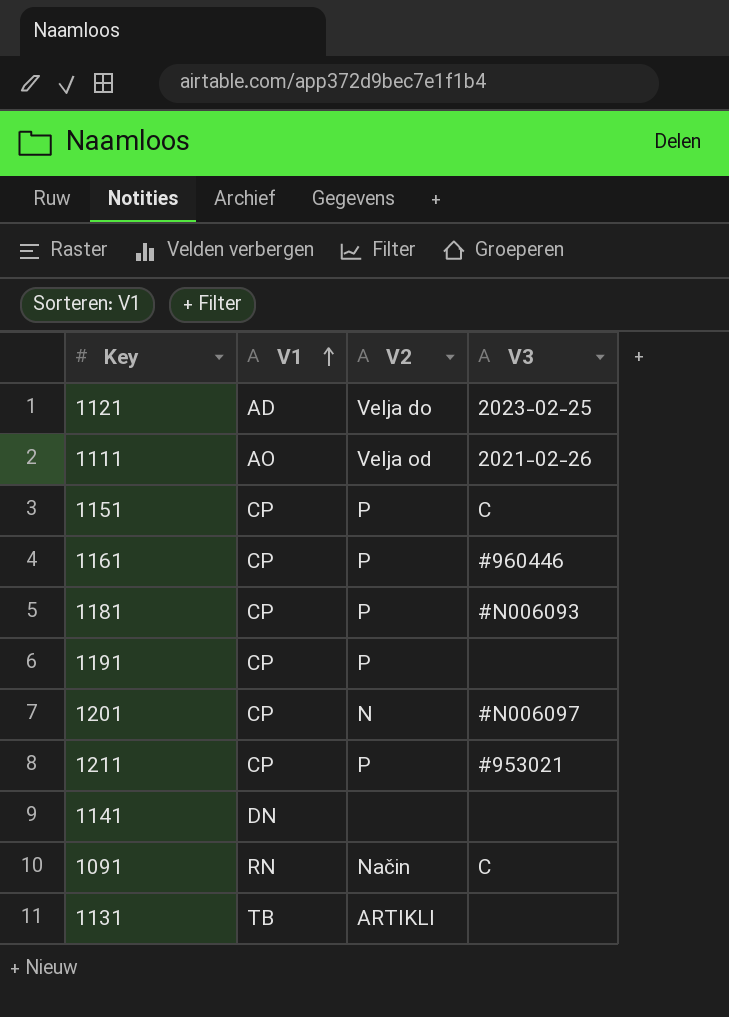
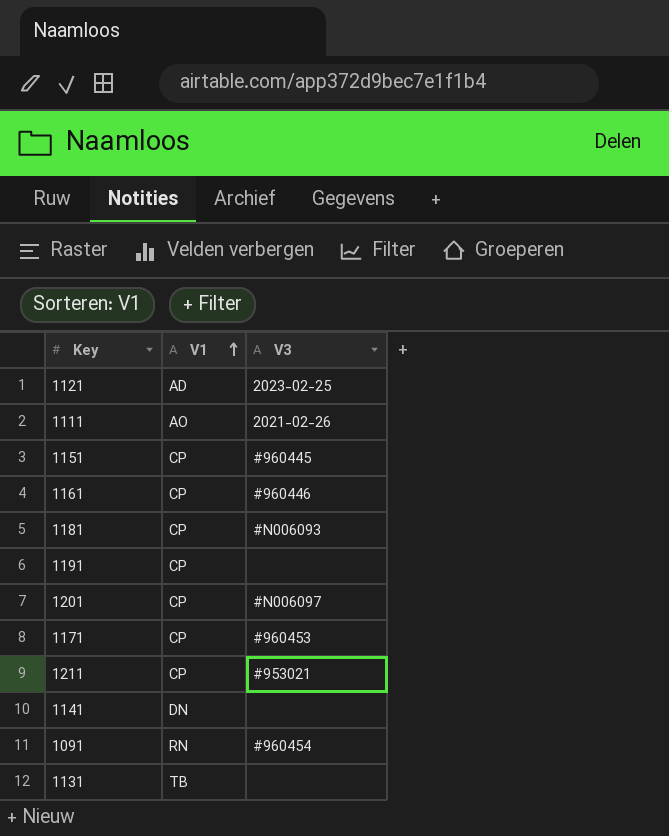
column V2 | position: 3 -> none
1151 | V3: C -> #960445
row 1171: none -> CP | #960453
1091 | V3: C -> #960454

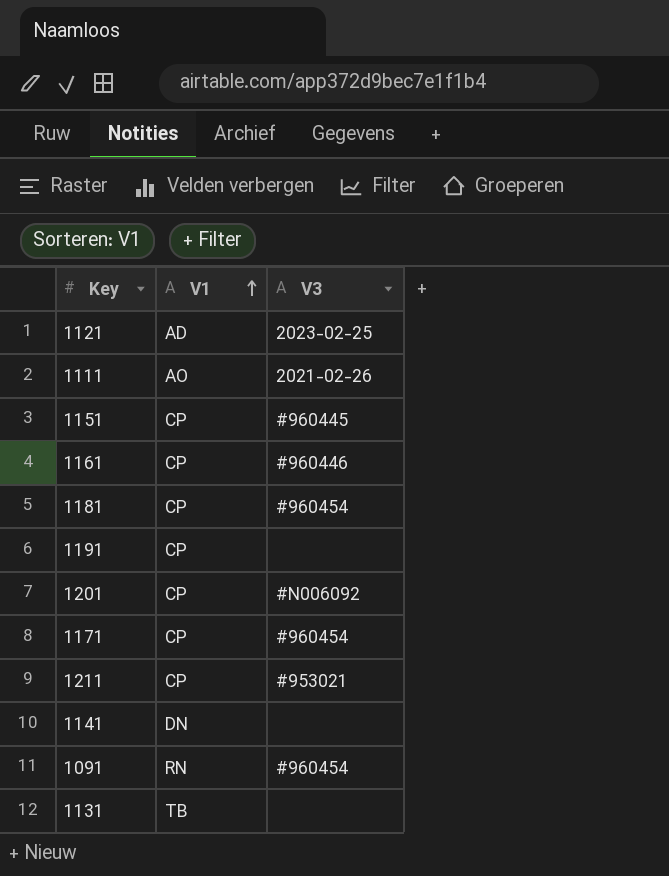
1181 | V3: #N006093 -> #960454
1201 | V3: #N006097 -> #N006092
1171 | V3: #960453 -> #960454

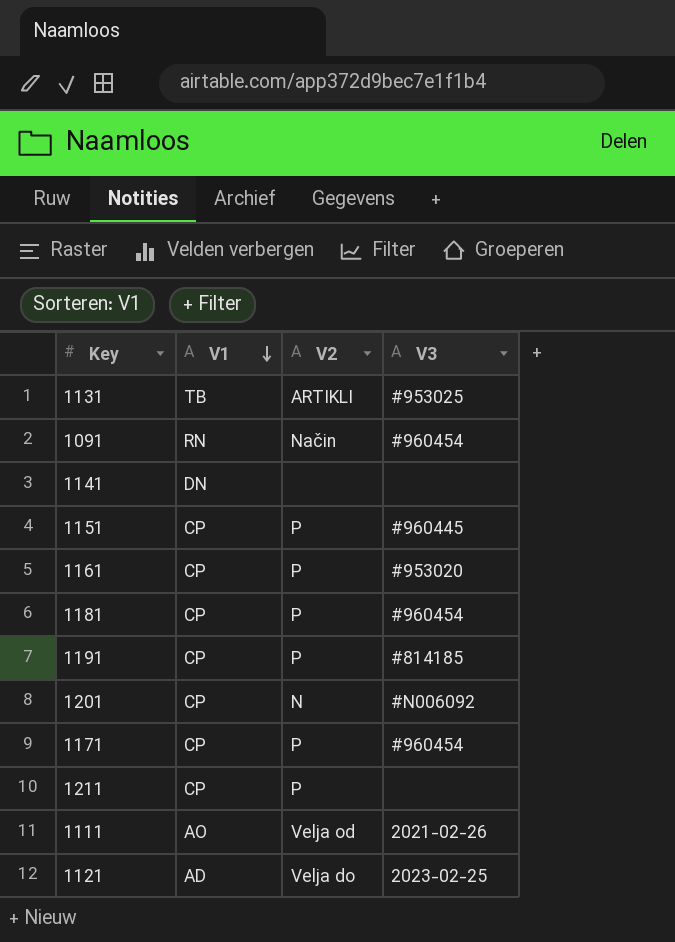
row order: V1 ascending -> V1 descending
column V2 | position: none -> 3
1131 | V3: none -> #953025
1161 | V3: #960446 -> #953020
1191 | V3: none -> #814185
1211 | V3: #953021 -> none

